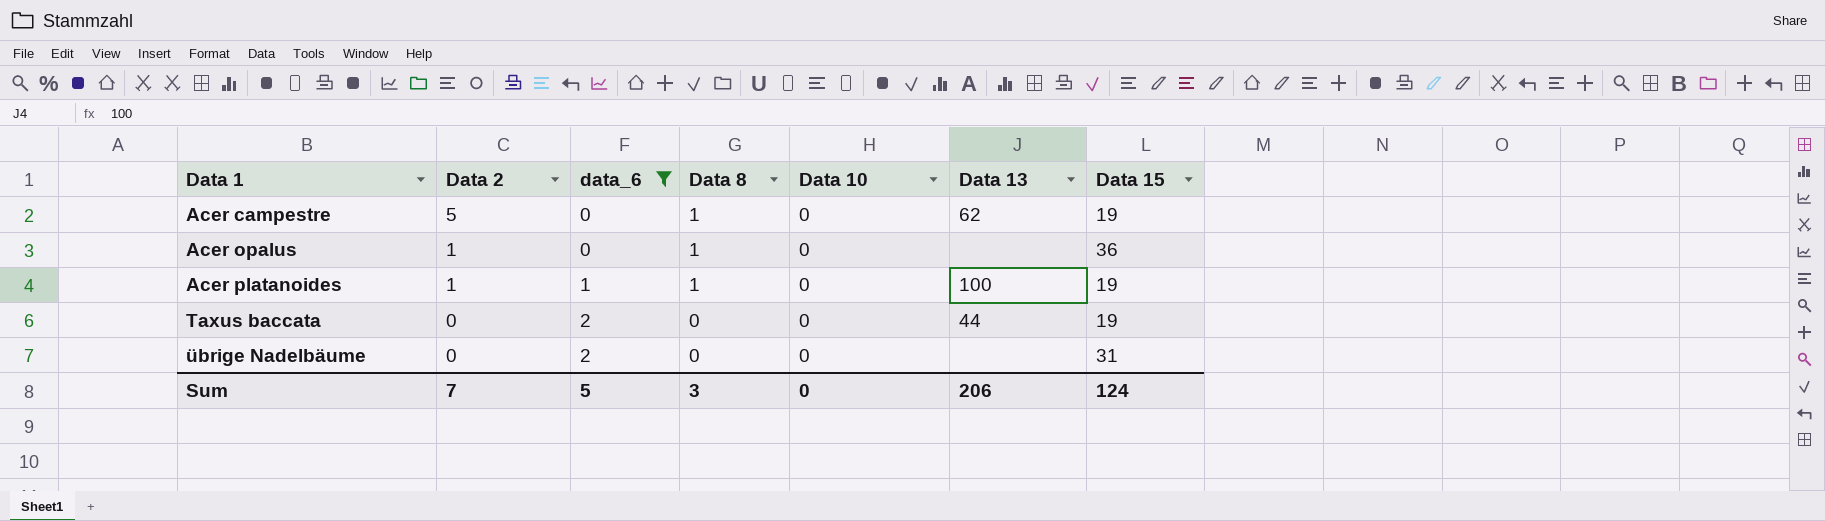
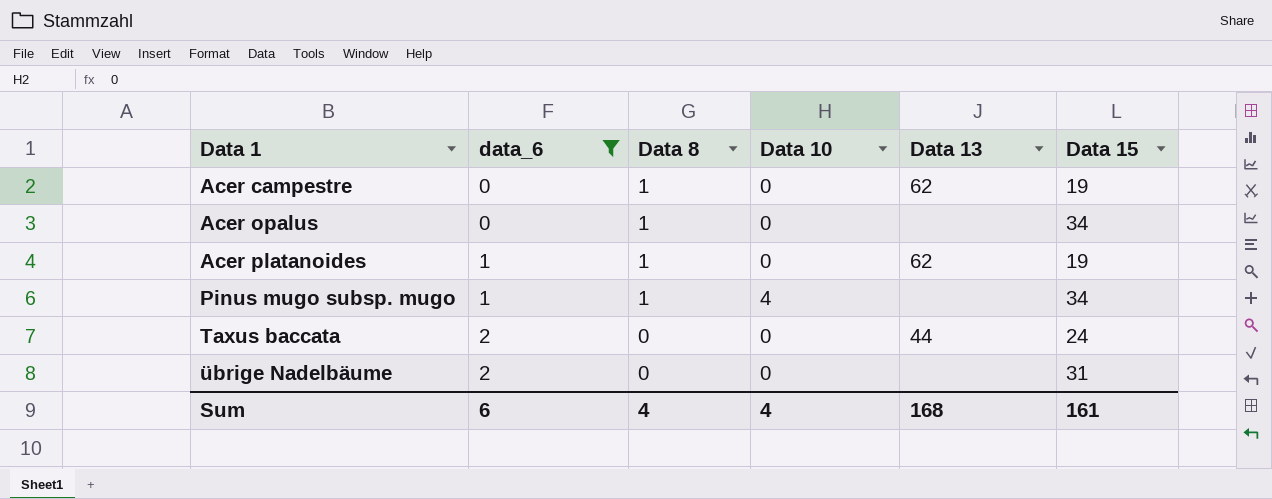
column Data 2 | position: 2 -> none
Acer opalus | Data 15: 36 -> 34
Acer platanoides | Data 13: 100 -> 62
row Pinus mugo subsp. mugo: none -> 1 | 1 | 4 | none | 34
Taxus baccata | Data 15: 19 -> 24
Sum | data_6: 5 -> 6
Sum | Data 8: 3 -> 4
Sum | Data 10: 0 -> 4
Sum | Data 13: 206 -> 168
Sum | Data 15: 124 -> 161

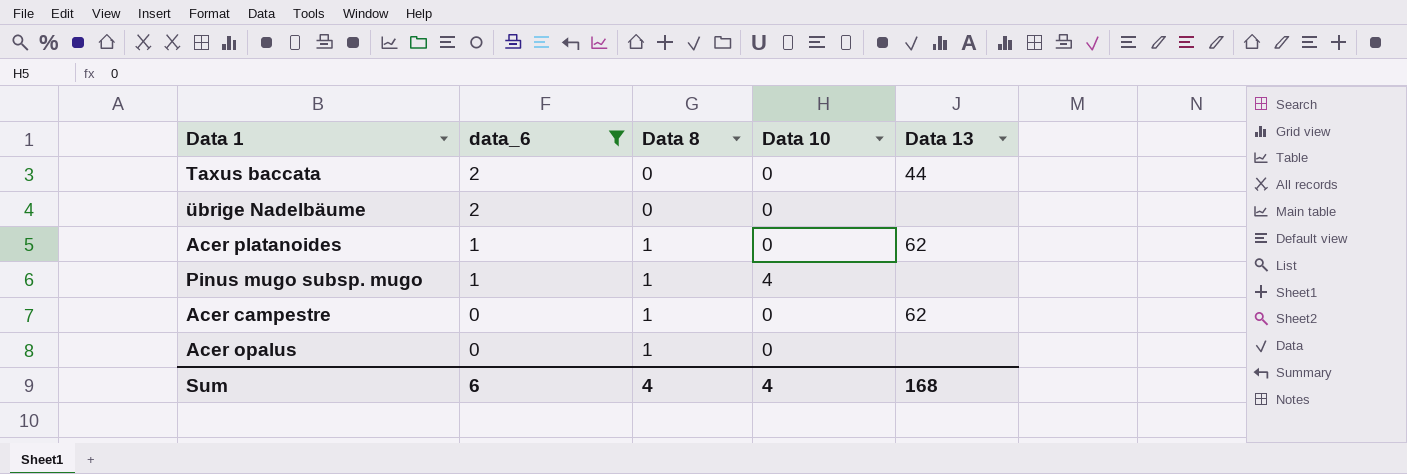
row order: Data 1 ascending -> data_6 descending
column Data 15 | position: 6 -> none

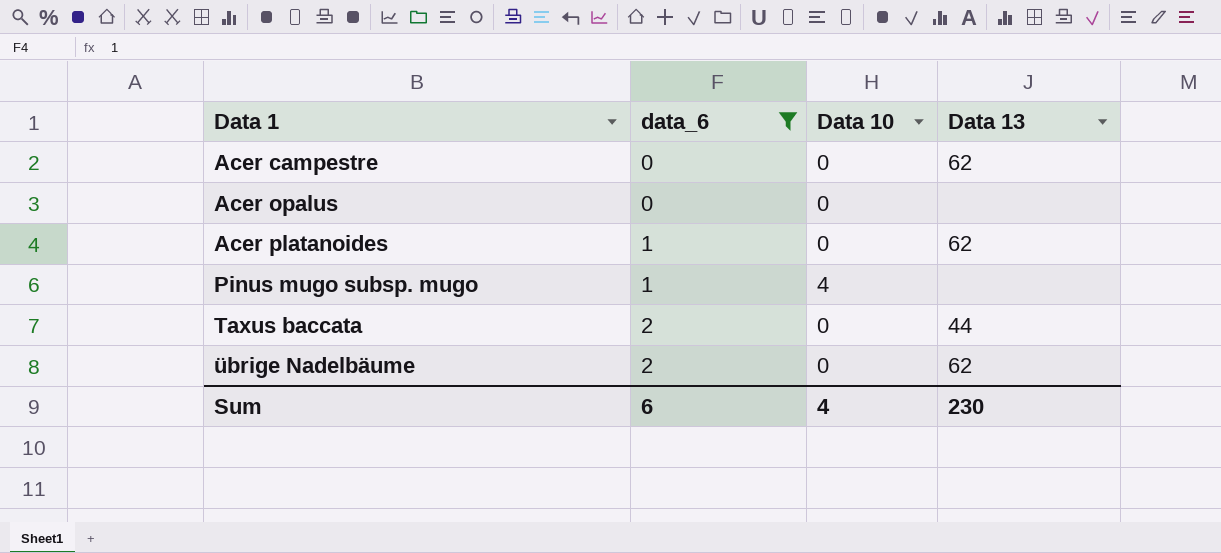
row order: data_6 descending -> Data 1 ascending
column Data 8 | position: 3 -> none
übrige Nadelbäume | Data 13: none -> 62
Sum | Data 13: 168 -> 230

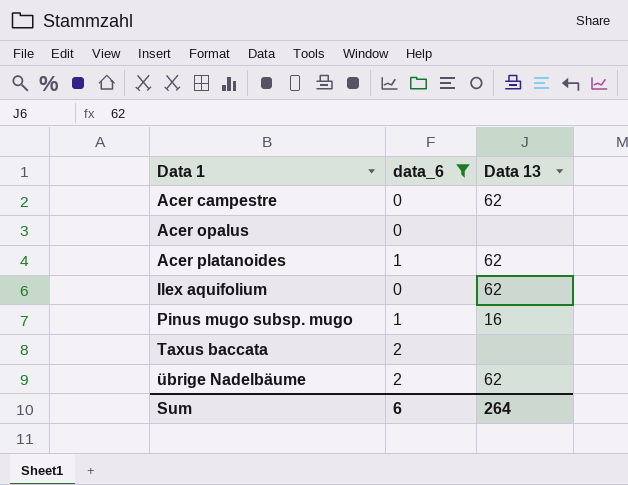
column Data 10 | position: 3 -> none
row Ilex aquifolium: none -> 0 | 62
Pinus mugo subsp. mugo | Data 13: none -> 16
Taxus baccata | Data 13: 44 -> none
Sum | Data 13: 230 -> 264

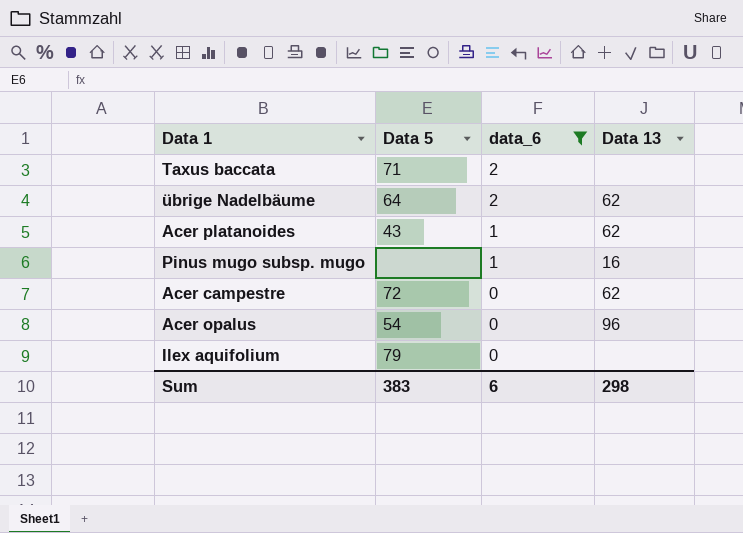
row order: Data 1 ascending -> data_6 descending
column Data 5 | position: none -> 2
Acer opalus | Data 13: none -> 96
Ilex aquifolium | Data 13: 62 -> none
Sum | Data 13: 264 -> 298

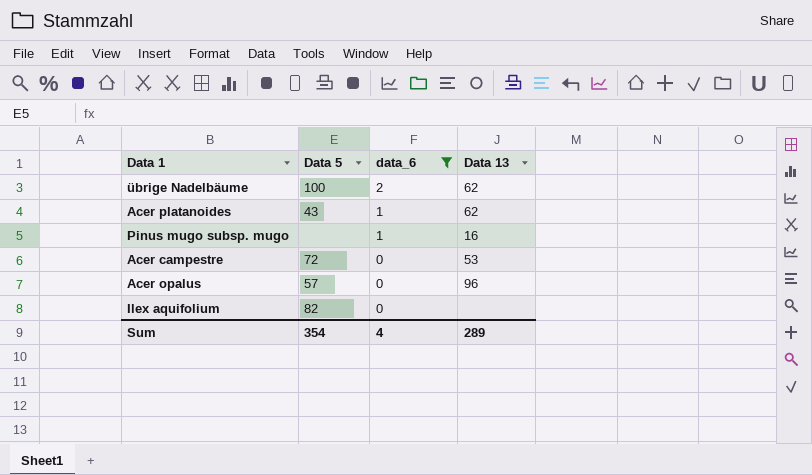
row Taxus baccata: 71 | 2 | none -> none
übrige Nadelbäume | Data 5: 64 -> 100
Acer campestre | Data 13: 62 -> 53
Acer opalus | Data 5: 54 -> 57
Ilex aquifolium | Data 5: 79 -> 82
Sum | Data 5: 383 -> 354
Sum | data_6: 6 -> 4
Sum | Data 13: 298 -> 289

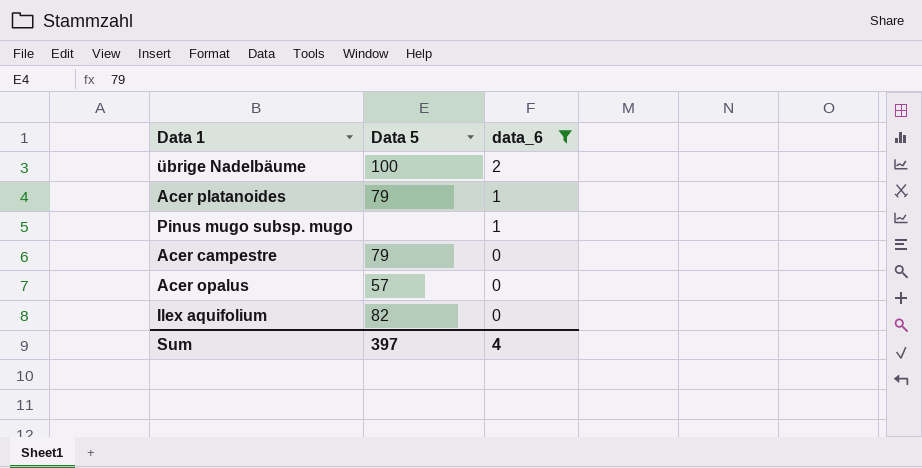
column Data 13 | position: 4 -> none
Acer platanoides | Data 5: 43 -> 79
Acer campestre | Data 5: 72 -> 79
Sum | Data 5: 354 -> 397

